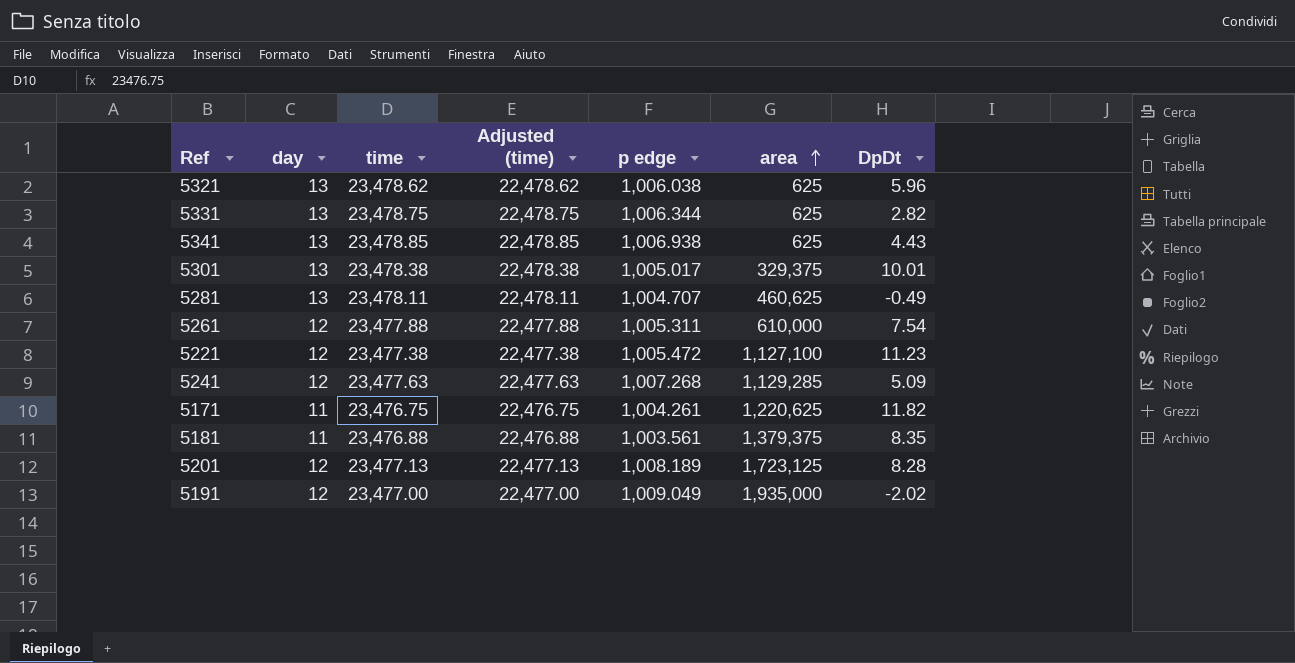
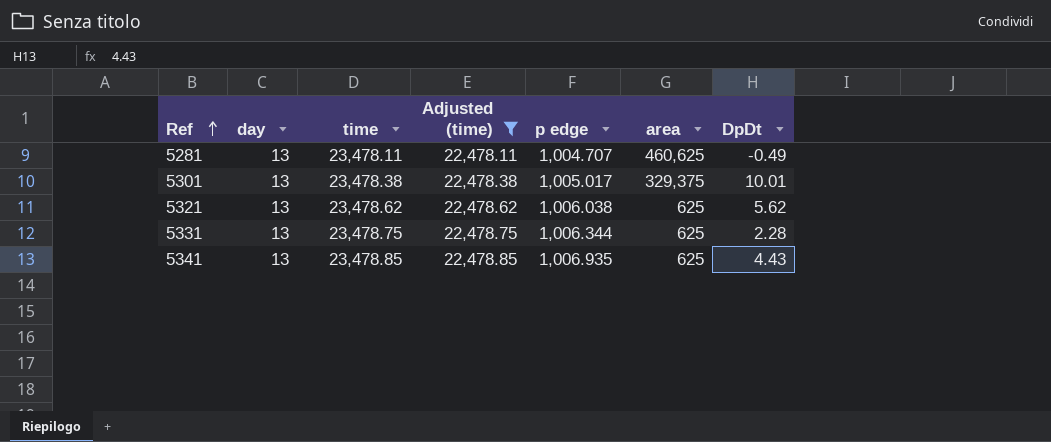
filter: none -> Adjusted (time) >= 22,478.11
row order: area ascending -> Ref ascending
5321 | DpDt: 5.96 -> 5.62
5331 | DpDt: 2.82 -> 2.28
5341 | p edge: 1,006.938 -> 1,006.935

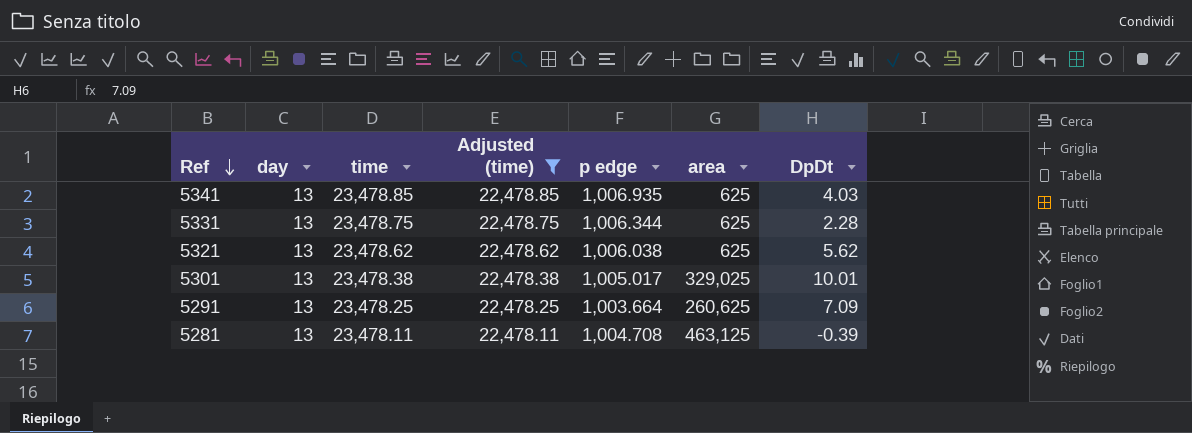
row order: Ref ascending -> Ref descending
5341 | DpDt: 4.43 -> 4.03
5301 | area: 329,375 -> 329,025
row 5291: none -> 13 | 23,478.25 | 22,478.25 | 1,003.664 | 260,625 | 7.09
5281 | p edge: 1,004.707 -> 1,004.708
5281 | area: 460,625 -> 463,125
5281 | DpDt: -0.49 -> -0.39

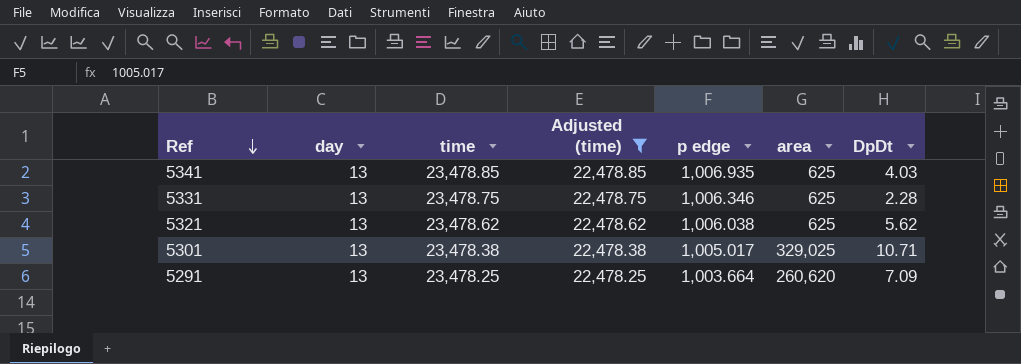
row 5281: 13 | 23,478.11 | 22,478.11 | 1,004.708 | 463,125 | -0.39 -> none
5331 | p edge: 1,006.344 -> 1,006.346
5301 | DpDt: 10.01 -> 10.71
5291 | area: 260,625 -> 260,620

